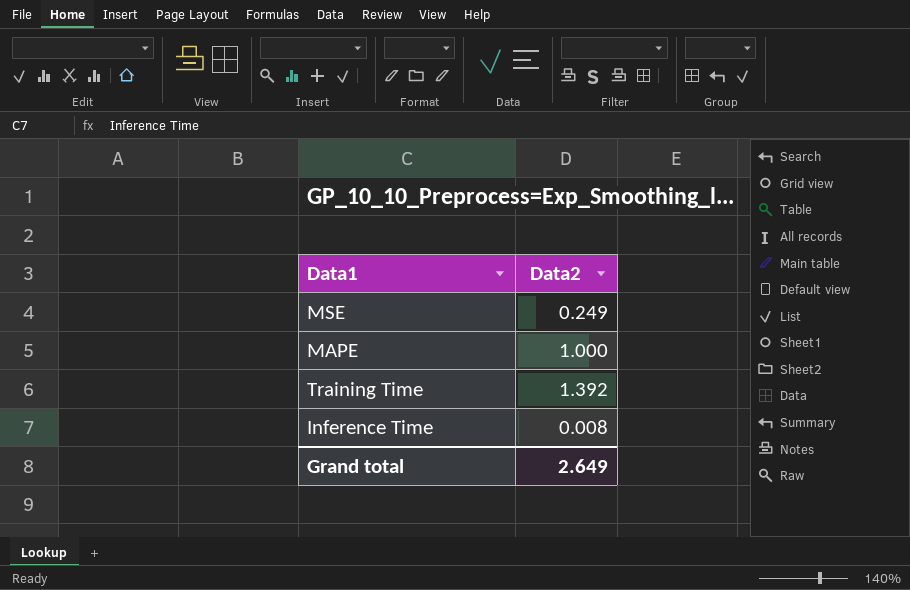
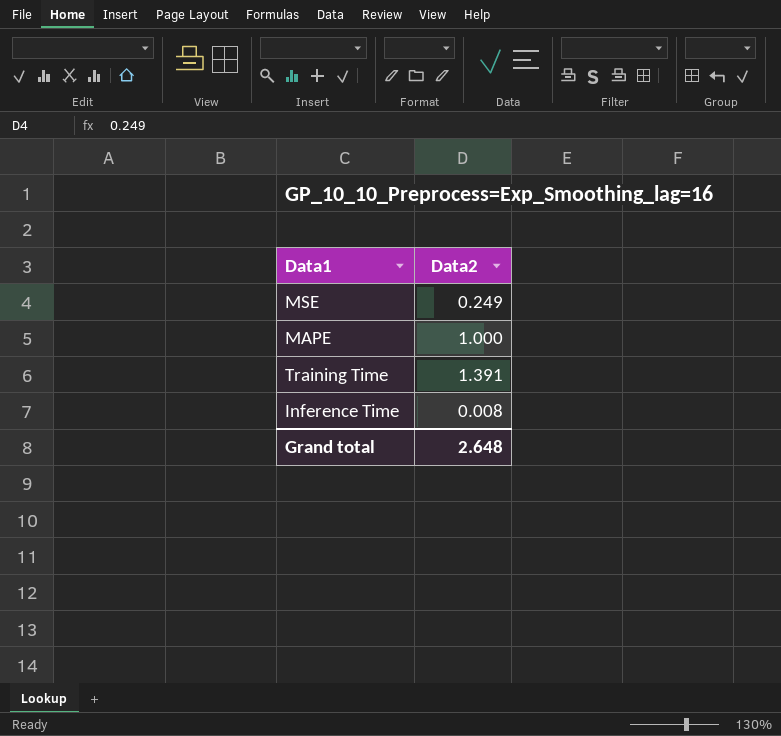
Training Time | Data2: 1.392 -> 1.391
Grand total | Data2: 2.649 -> 2.648

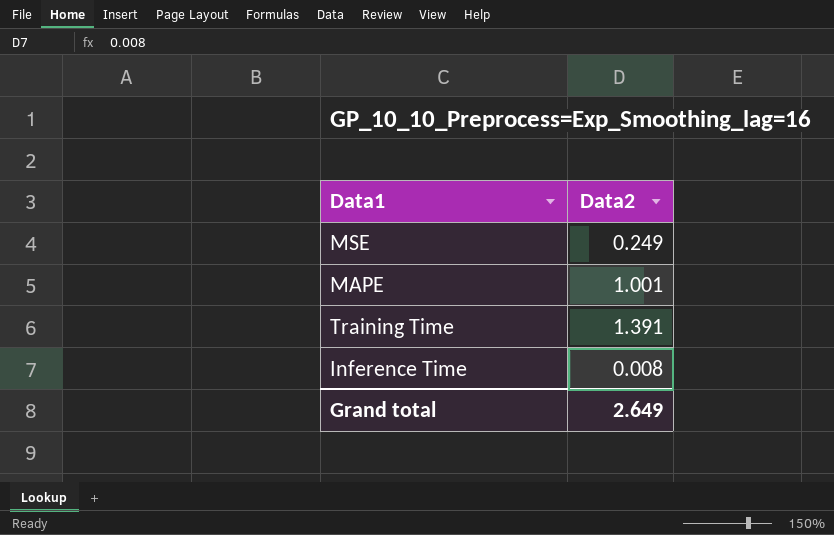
MAPE | Data2: 1.000 -> 1.001
Grand total | Data2: 2.648 -> 2.649

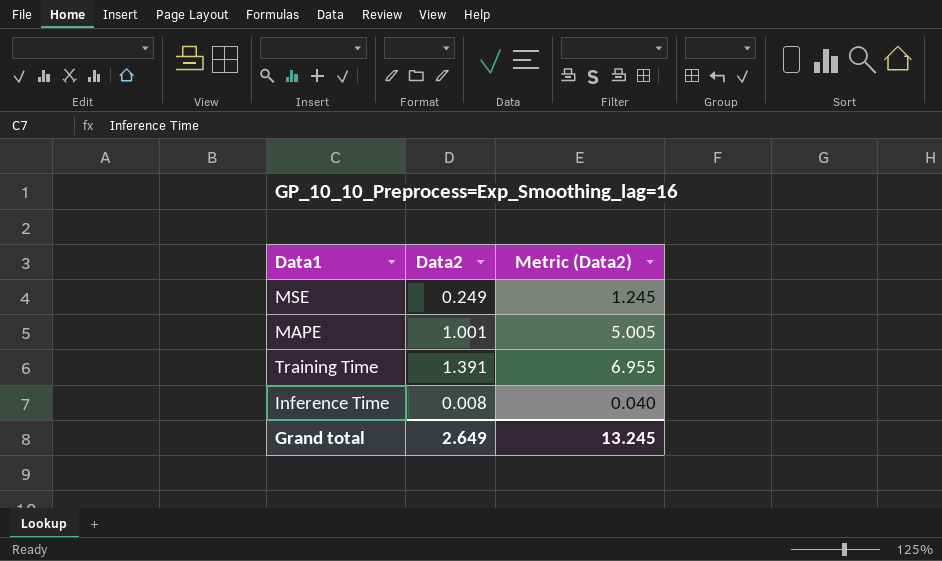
column Metric (Data2) | formula: none -> [Data2] * 5

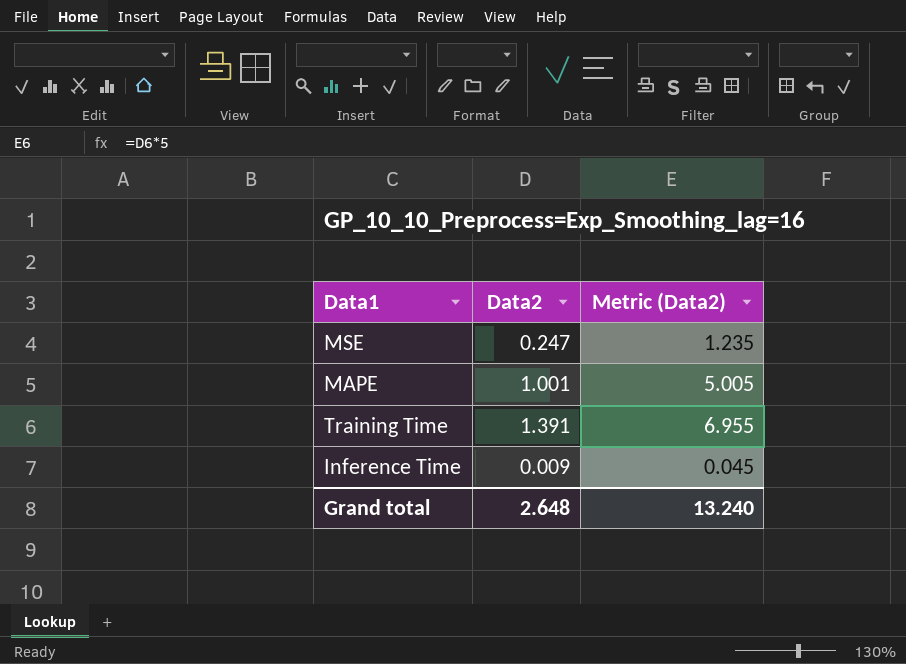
MSE | Data2: 0.249 -> 0.247
MSE | Metric (Data2): 1.245 -> 1.235
Inference Time | Data2: 0.008 -> 0.009
Inference Time | Metric (Data2): 0.040 -> 0.045
Grand total | Data2: 2.649 -> 2.648
Grand total | Metric (Data2): 13.245 -> 13.240

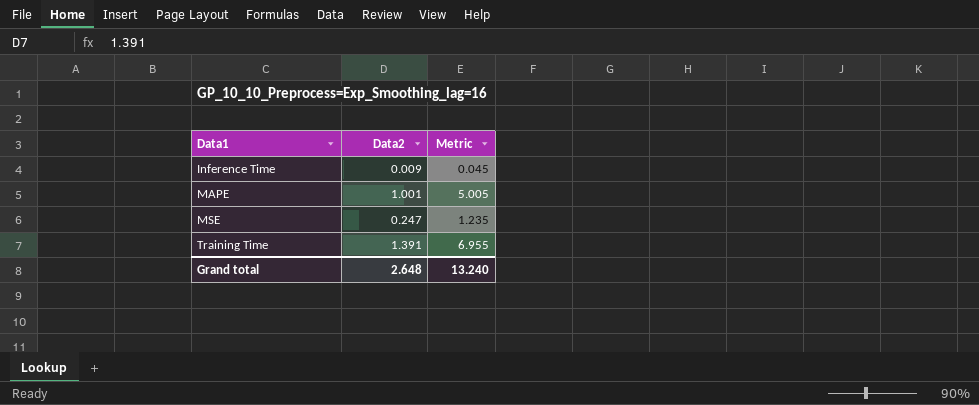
row order: none -> Data1 ascending
column name: Metric (Data2) -> Metric

